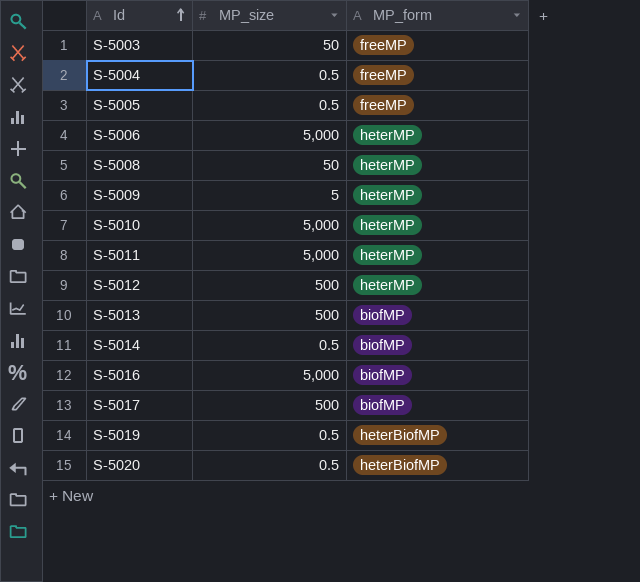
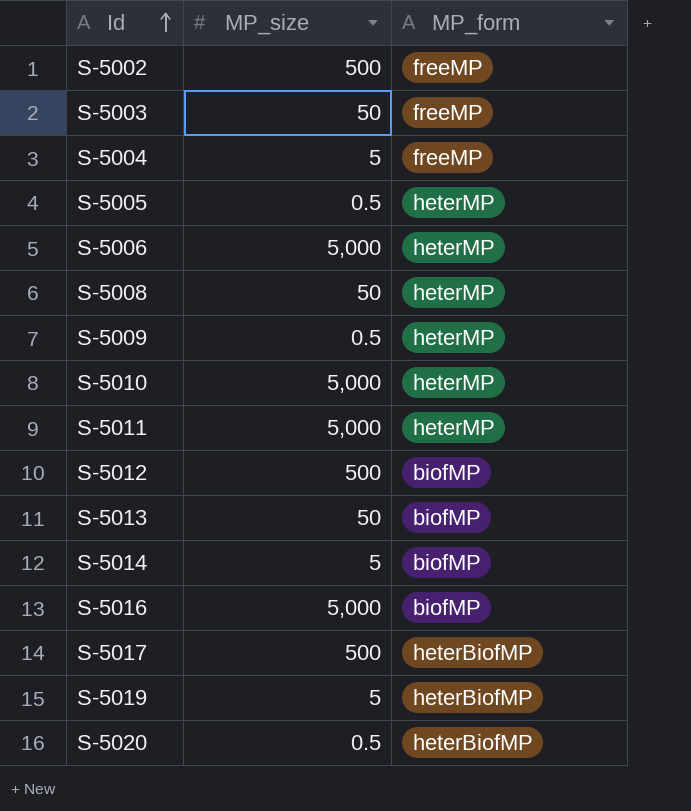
row S-5002: none -> 500 | freeMP
S-5004 | MP_size: 0.5 -> 5
S-5005 | MP_form: freeMP -> heterMP
S-5009 | MP_size: 5 -> 0.5
S-5012 | MP_form: heterMP -> biofMP
S-5013 | MP_size: 500 -> 50
S-5014 | MP_size: 0.5 -> 5
S-5017 | MP_form: biofMP -> heterBiofMP
S-5019 | MP_size: 0.5 -> 5

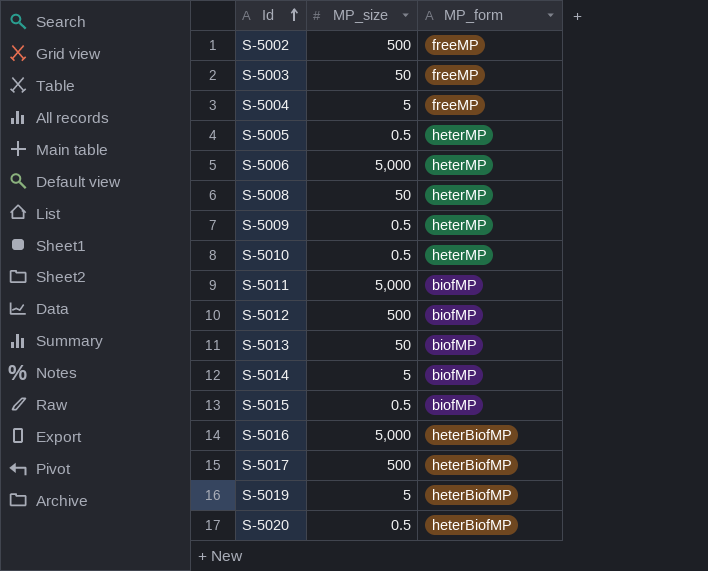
S-5010 | MP_size: 5,000 -> 0.5
S-5011 | MP_form: heterMP -> biofMP
row S-5015: none -> 0.5 | biofMP
S-5016 | MP_form: biofMP -> heterBiofMP

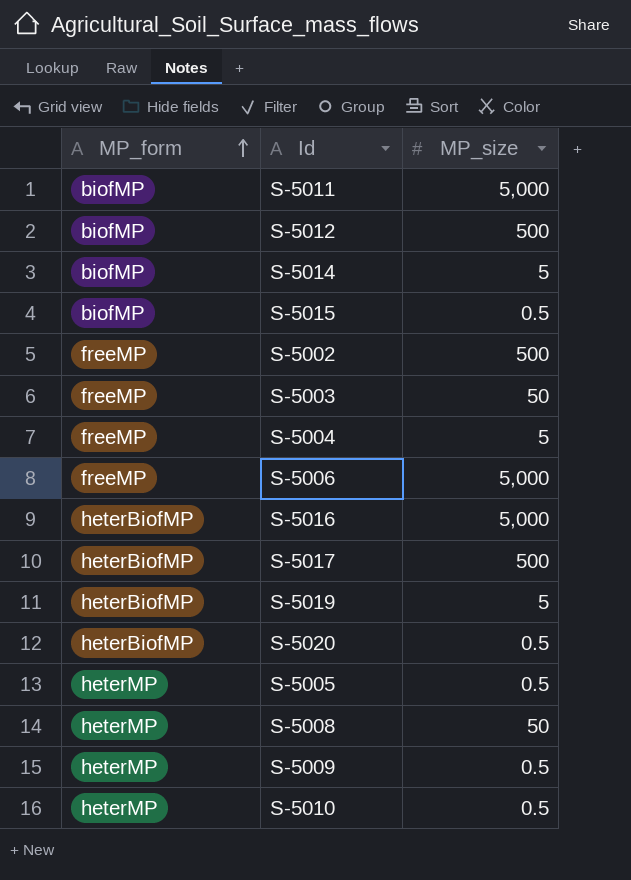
row order: Id ascending -> MP_form ascending
column MP_form | position: 3 -> 1
row S-5013: 50 | biofMP -> none
S-5006 | MP_form: heterMP -> freeMP

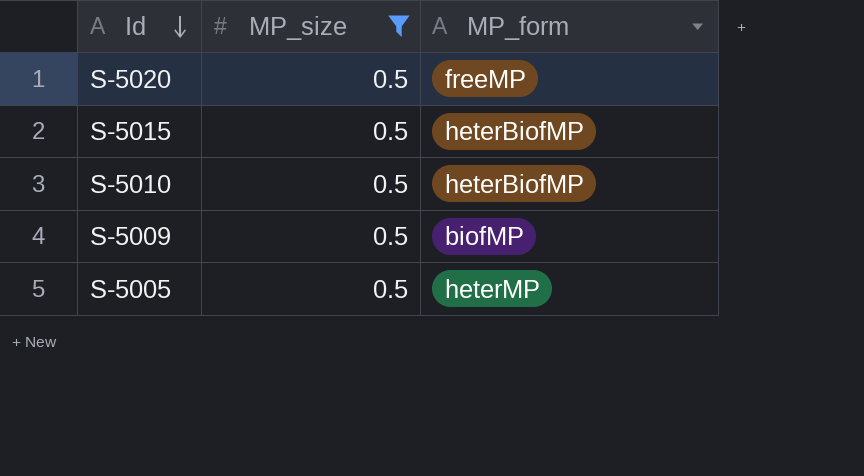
filter: none -> MP_size = 0.5
row order: MP_form ascending -> Id descending
column MP_form | position: 1 -> 3
S-5020 | MP_form: heterBiofMP -> freeMP
S-5015 | MP_form: biofMP -> heterBiofMP
S-5010 | MP_form: heterMP -> heterBiofMP
S-5009 | MP_form: heterMP -> biofMP

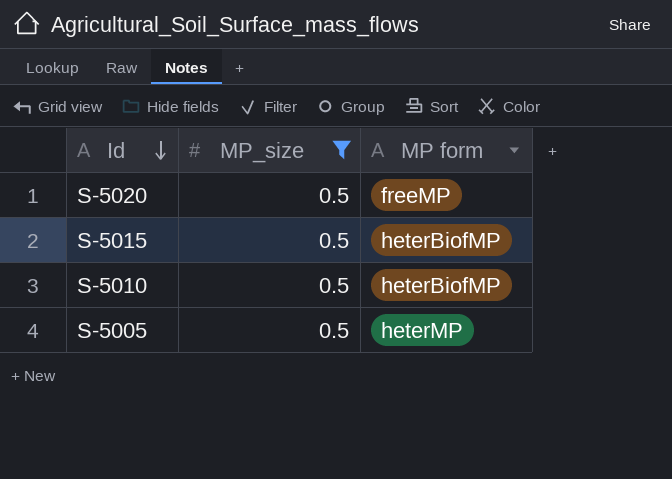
column name: MP_form -> MP form
row S-5009: 0.5 | biofMP -> none

